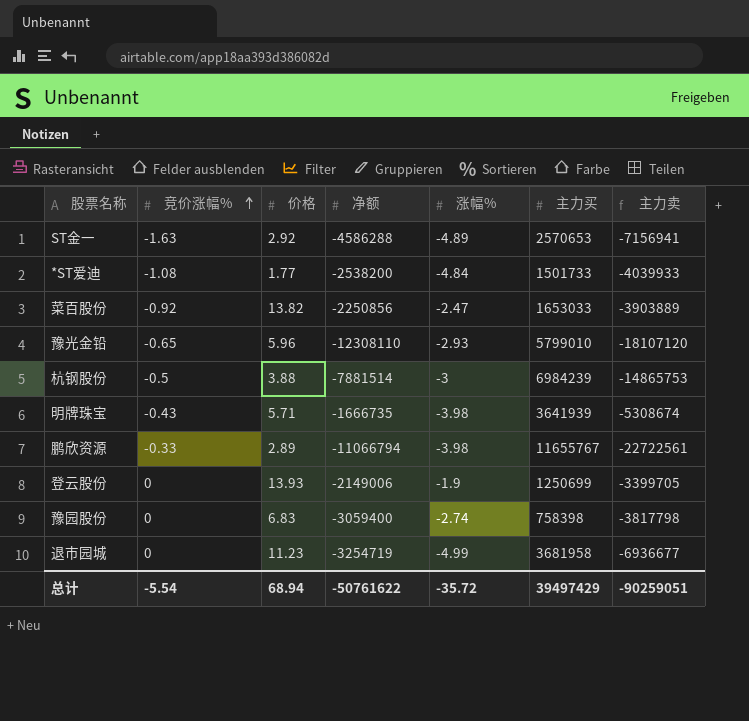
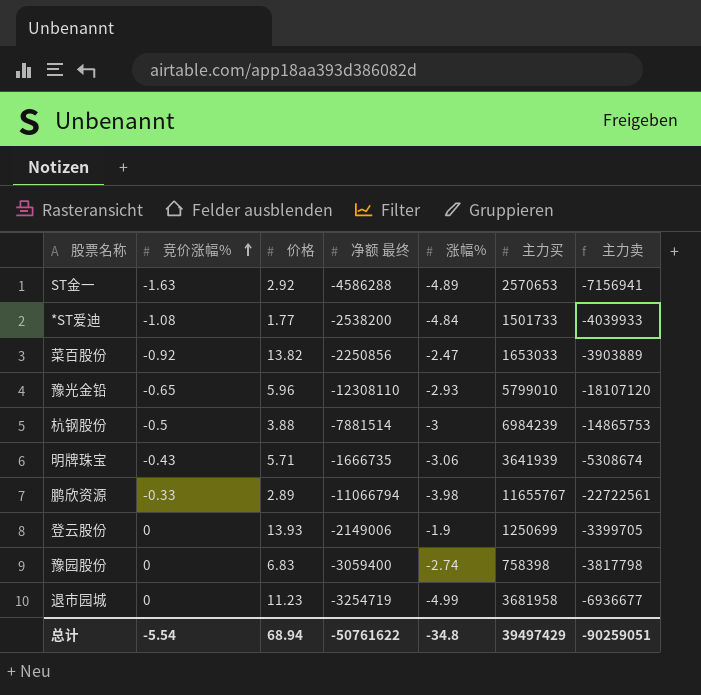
column name: 净额 -> 净额 最终
明牌珠宝 | 涨幅%: -3.98 -> -3.06
总计 | 涨幅%: -35.72 -> -34.8

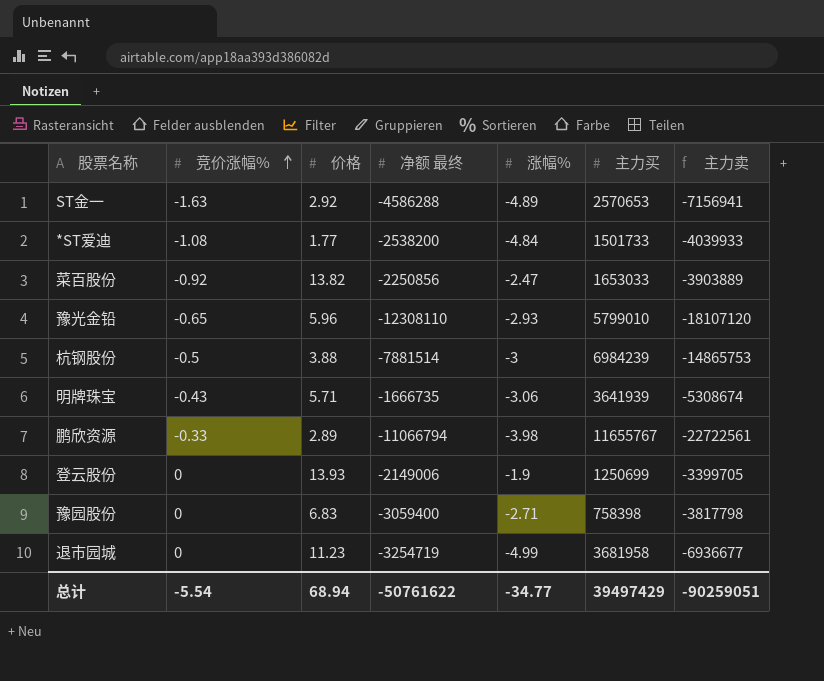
豫园股份 | 涨幅%: -2.74 -> -2.71
总计 | 涨幅%: -34.8 -> -34.77

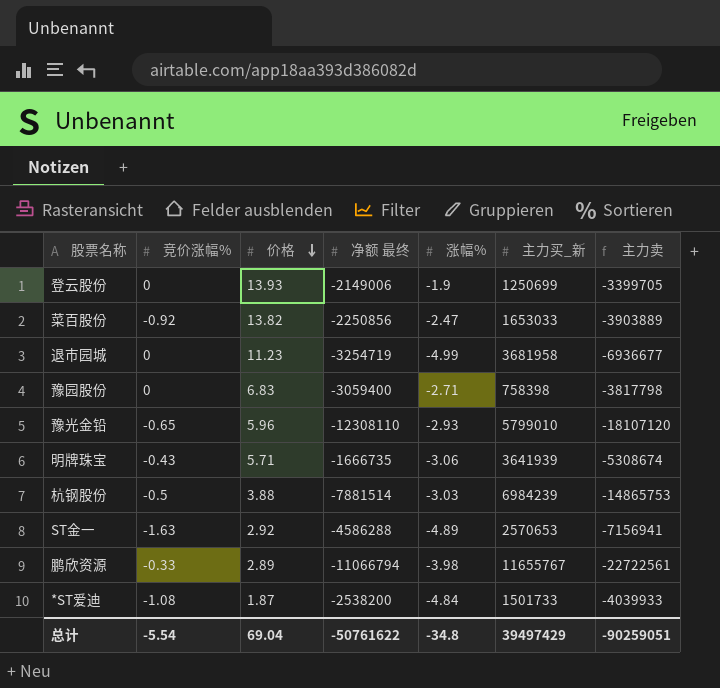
row order: 竞价涨幅% ascending -> 价格 descending
column name: 主力买 -> 主力买_新
杭钢股份 | 涨幅%: -3 -> -3.03
*ST爱迪 | 价格: 1.77 -> 1.87
总计 | 价格: 68.94 -> 69.04
总计 | 涨幅%: -34.77 -> -34.8

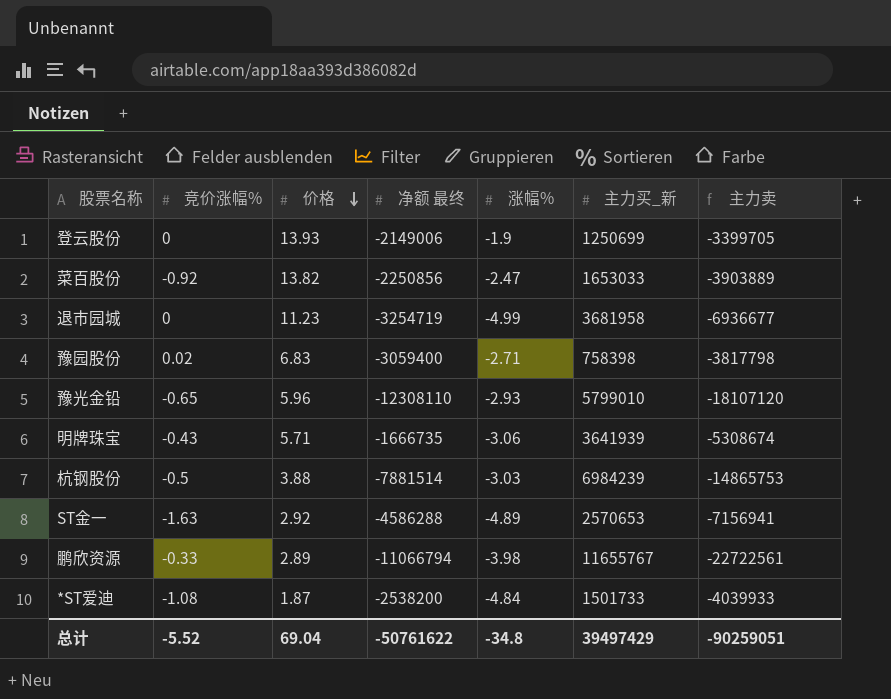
豫园股份 | 竞价涨幅%: 0 -> 0.02
总计 | 竞价涨幅%: -5.54 -> -5.52

